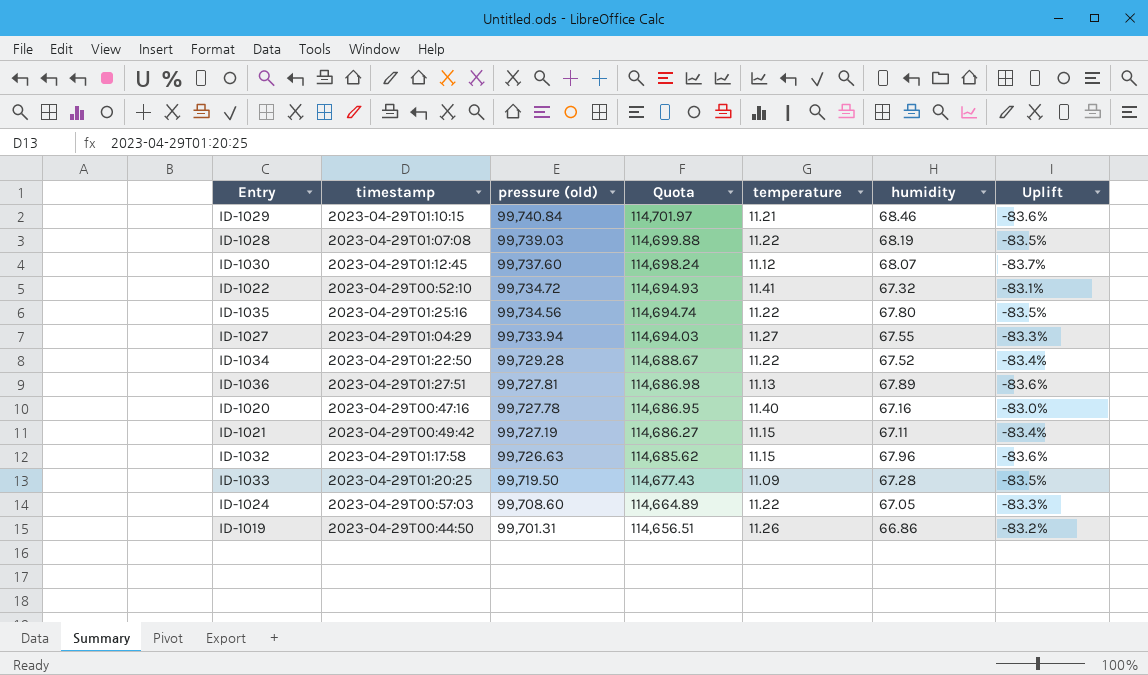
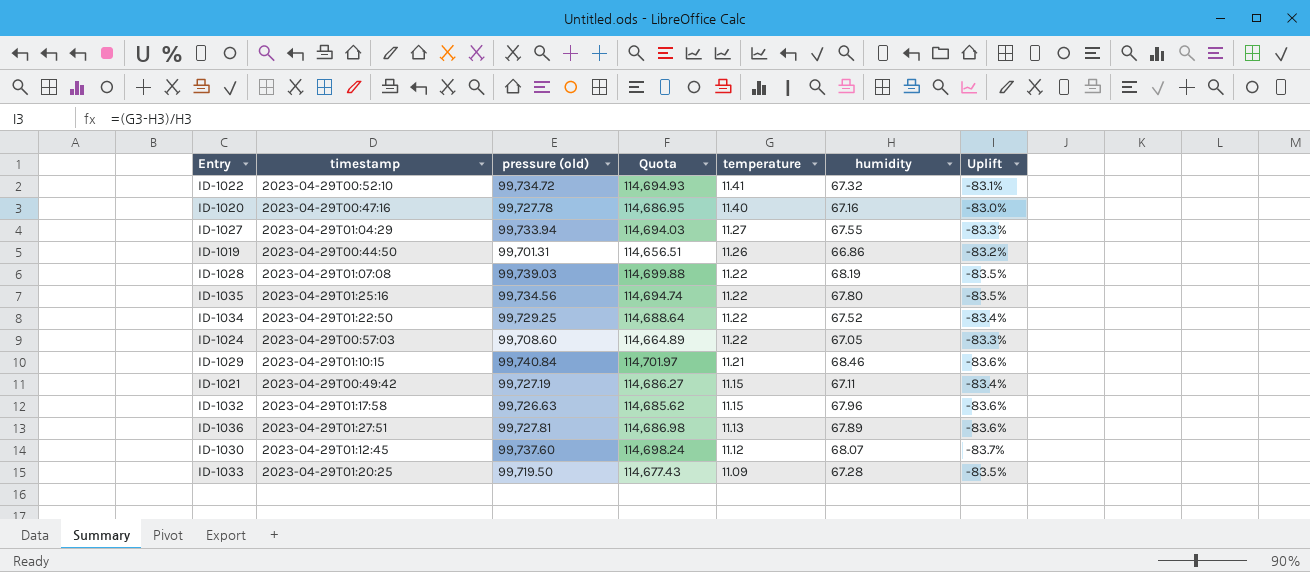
row order: pressure (old) descending -> temperature descending
ID-1034 | pressure (old): 99,729.28 -> 99,729.25
ID-1034 | Quota: 114,688.67 -> 114,688.64

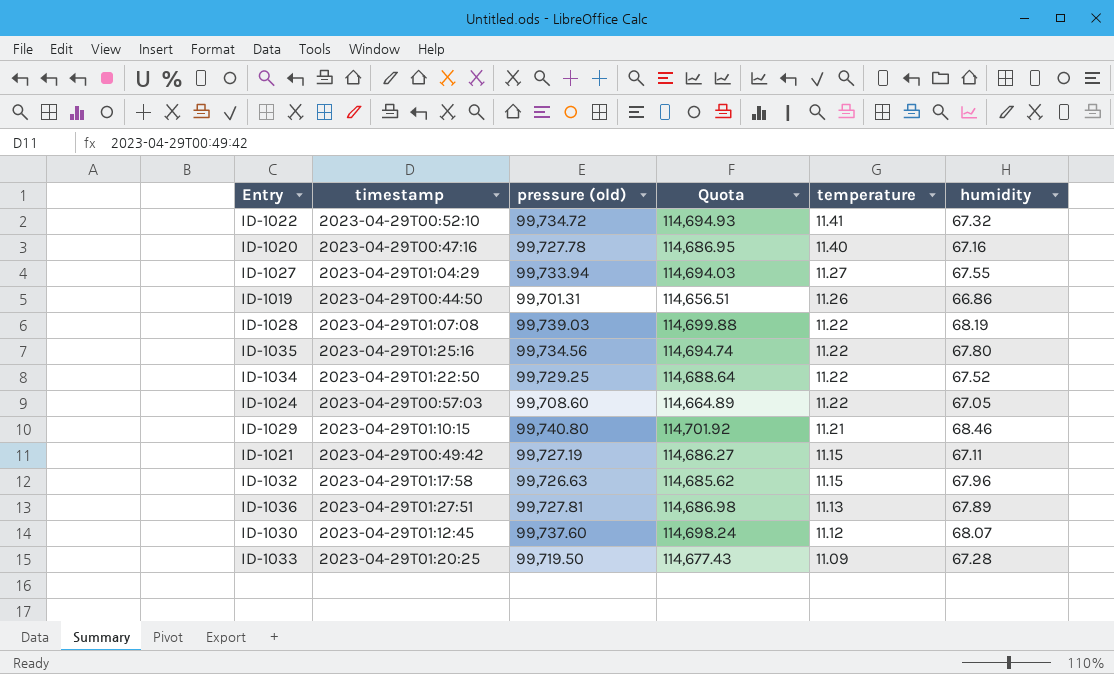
column Uplift | formula: ([temperature] - [humidity]) / [humidity] -> none
ID-1029 | pressure (old): 99,740.84 -> 99,740.80
ID-1029 | Quota: 114,701.97 -> 114,701.92

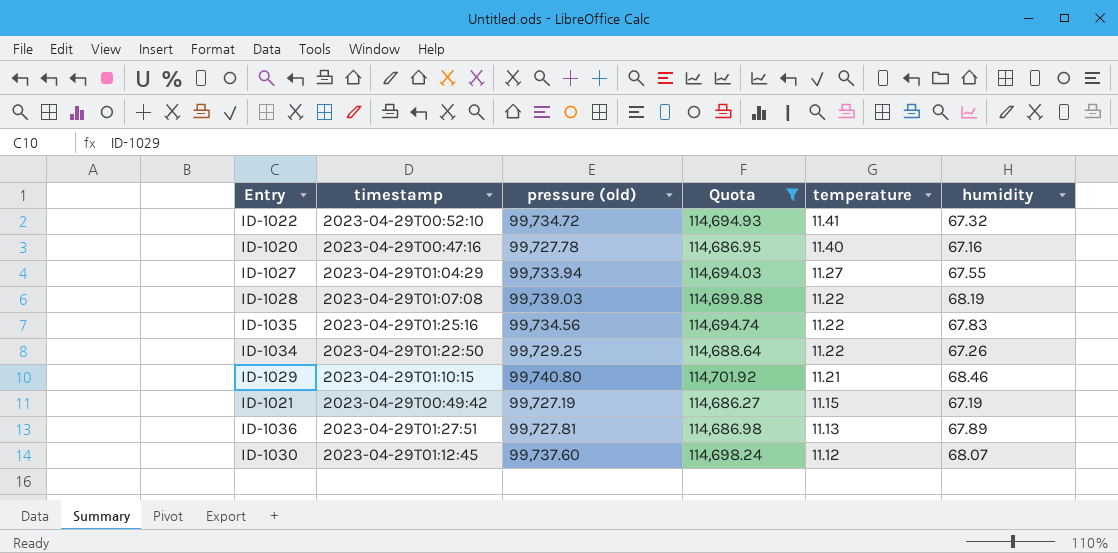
filter: none -> Quota >= 114,686.27
ID-1035 | humidity: 67.80 -> 67.83
ID-1034 | humidity: 67.52 -> 67.26
ID-1021 | humidity: 67.11 -> 67.19

